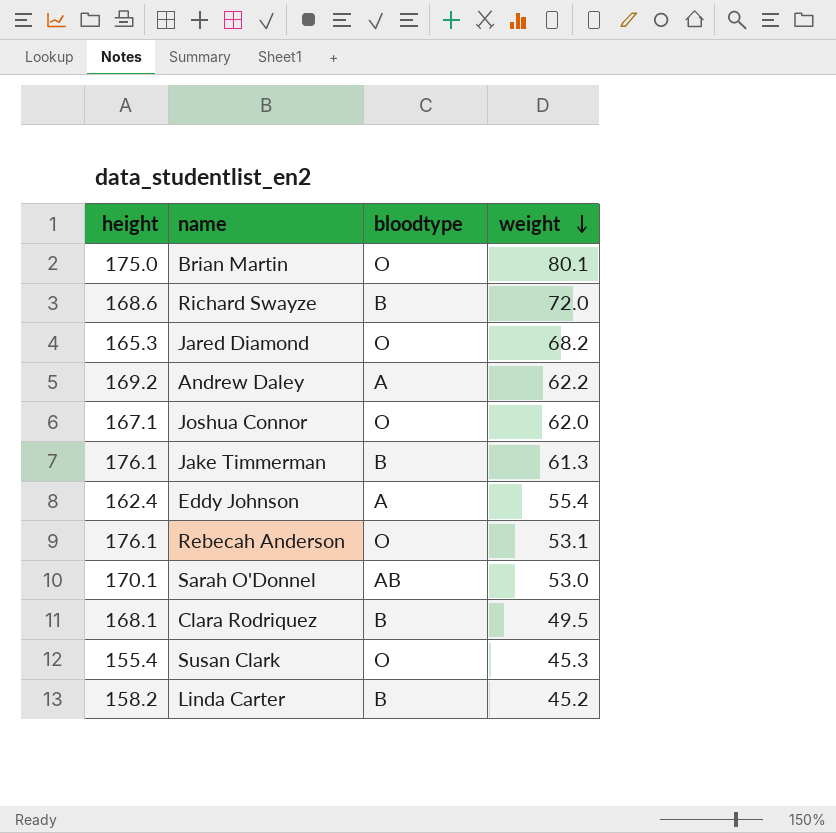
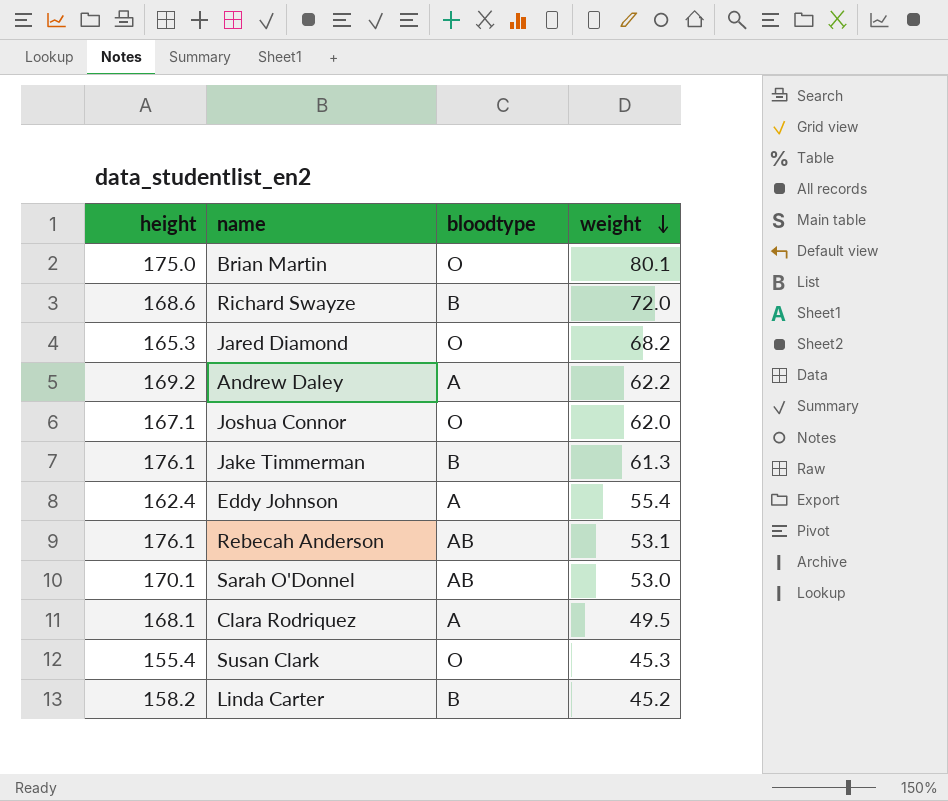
Rebecah Anderson | bloodtype: O -> AB
Clara Rodriquez | bloodtype: B -> A

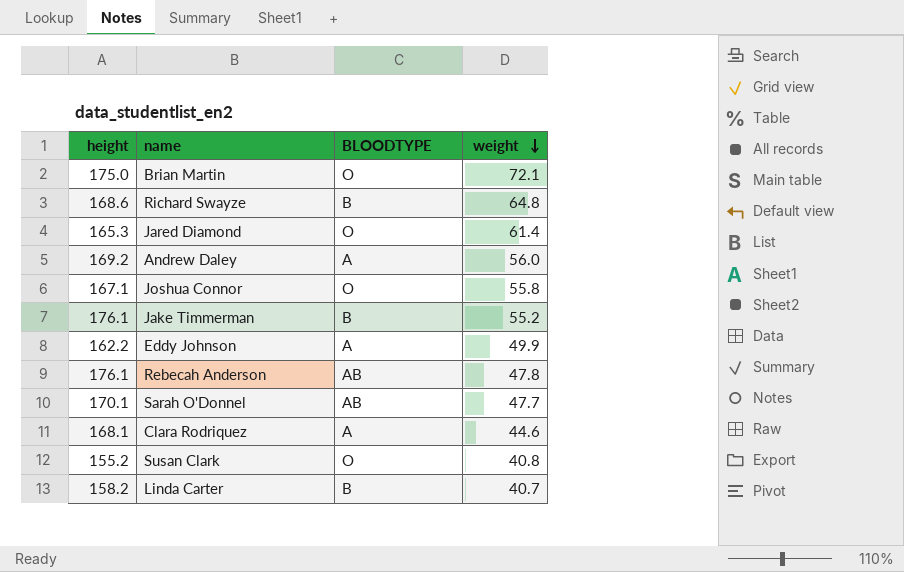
column name: bloodtype -> BLOODTYPE
Brian Martin | weight: 80.1 -> 72.1
Richard Swayze | weight: 72.0 -> 64.8
Jared Diamond | weight: 68.2 -> 61.4
Andrew Daley | weight: 62.2 -> 56.0
Joshua Connor | weight: 62.0 -> 55.8
Jake Timmerman | weight: 61.3 -> 55.2
Eddy Johnson | height: 162.4 -> 162.2
Eddy Johnson | weight: 55.4 -> 49.9
Rebecah Anderson | weight: 53.1 -> 47.8
Sarah O'Donnel | weight: 53.0 -> 47.7
Clara Rodriquez | weight: 49.5 -> 44.6
Susan Clark | height: 155.4 -> 155.2
Susan Clark | weight: 45.3 -> 40.8
Linda Carter | weight: 45.2 -> 40.7

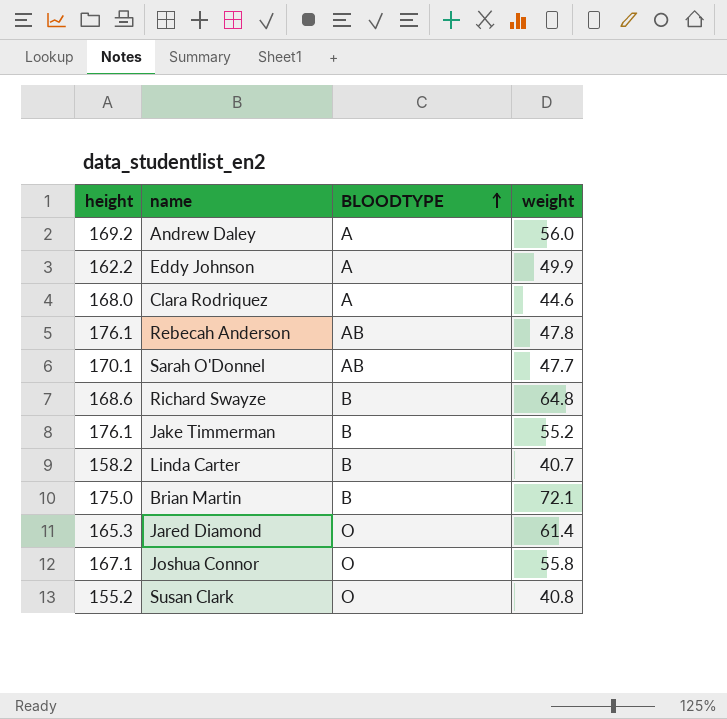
row order: weight descending -> BLOODTYPE ascending
Clara Rodriquez | height: 168.1 -> 168.0
Brian Martin | BLOODTYPE: O -> B

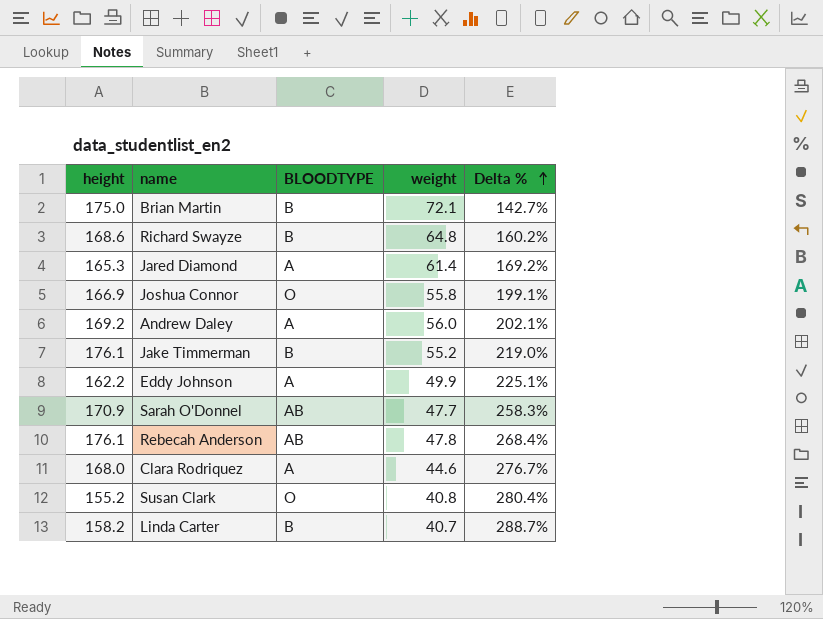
row order: BLOODTYPE ascending -> Delta % ascending
column Delta % | formula: none -> ([height] - [weight]) / [weight]
Jared Diamond | BLOODTYPE: O -> A
Joshua Connor | height: 167.1 -> 166.9
Sarah O'Donnel | height: 170.1 -> 170.9

